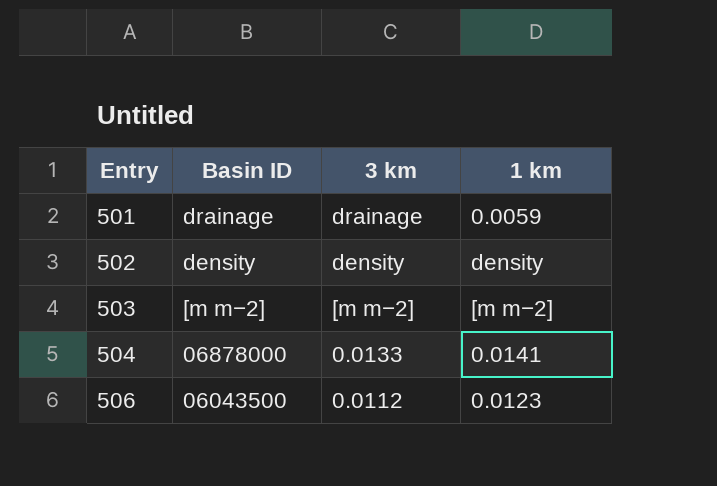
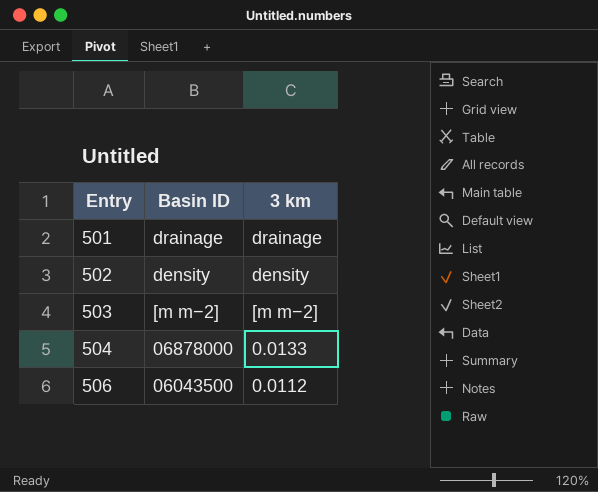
column 1 km | position: 4 -> none

